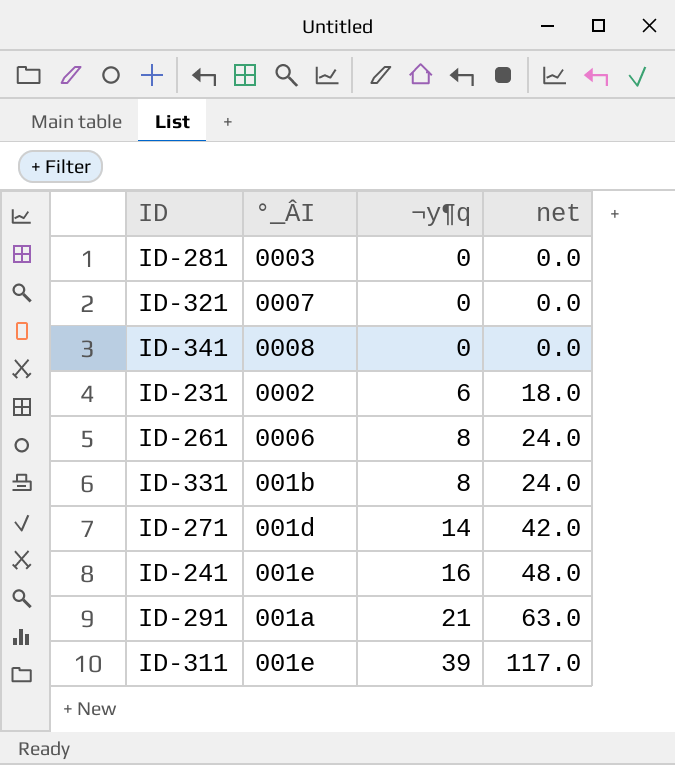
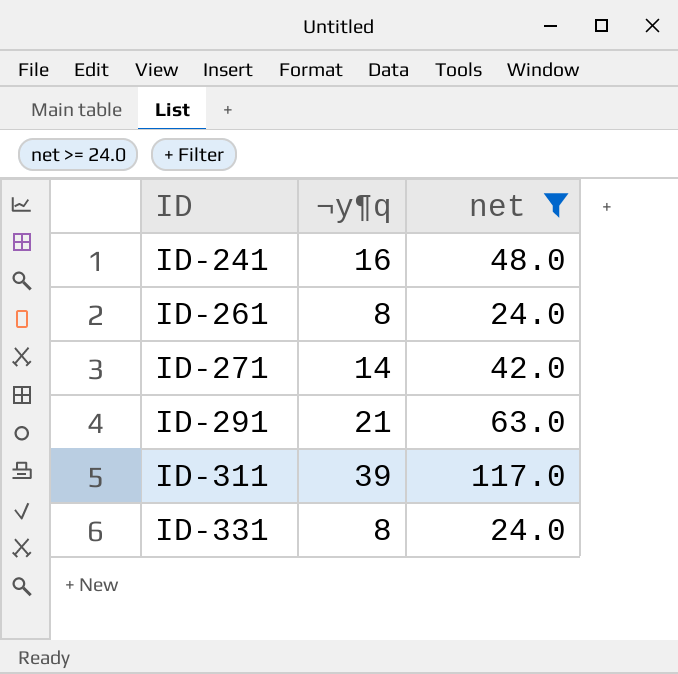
filter: none -> net >= 24.0
row order: ¬y¶q ascending -> ID ascending
column °_ÂI | position: 2 -> none

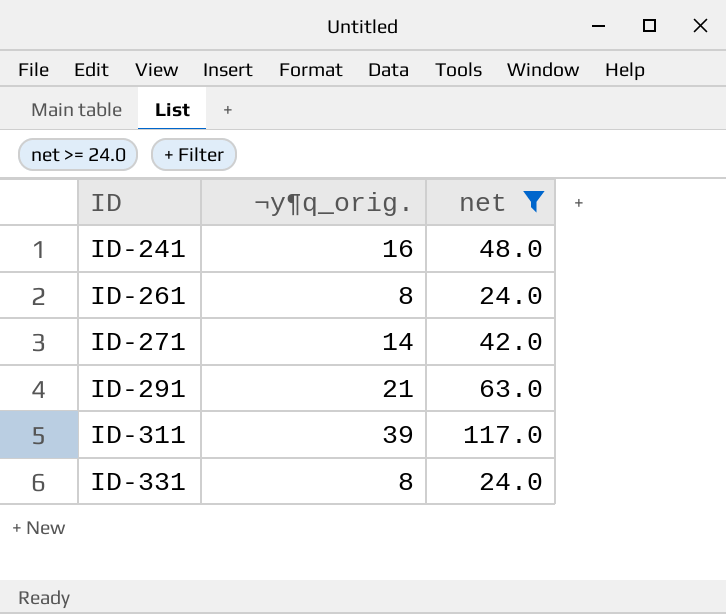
column name: ¬y¶q -> ¬y¶q_orig.

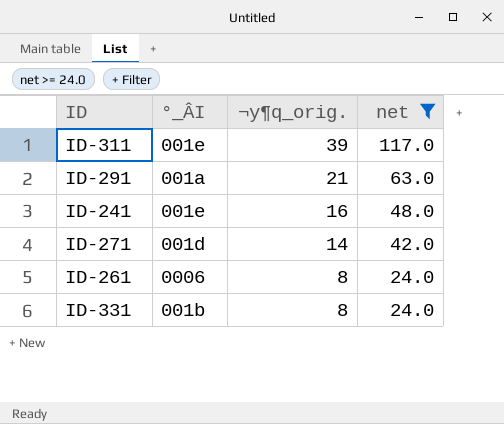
row order: ID ascending -> ¬y¶q_orig. descending
column °_ÂI | position: none -> 2

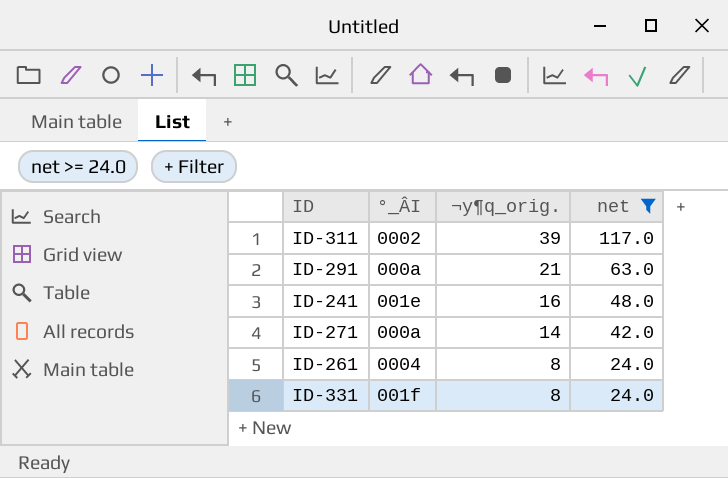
ID-311 | °_ÂI: 001e -> 0002
ID-291 | °_ÂI: 001a -> 000a
ID-271 | °_ÂI: 001d -> 000a
ID-261 | °_ÂI: 0006 -> 0004
ID-331 | °_ÂI: 001b -> 001f

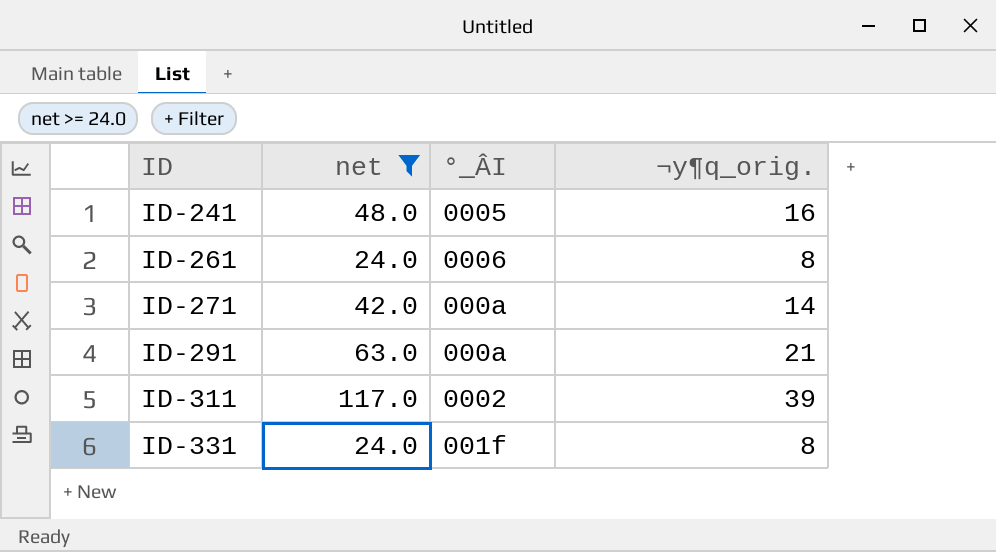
row order: ¬y¶q_orig. descending -> ID ascending
column net | position: 4 -> 2
ID-241 | °_ÂI: 001e -> 0005
ID-261 | °_ÂI: 0004 -> 0006

